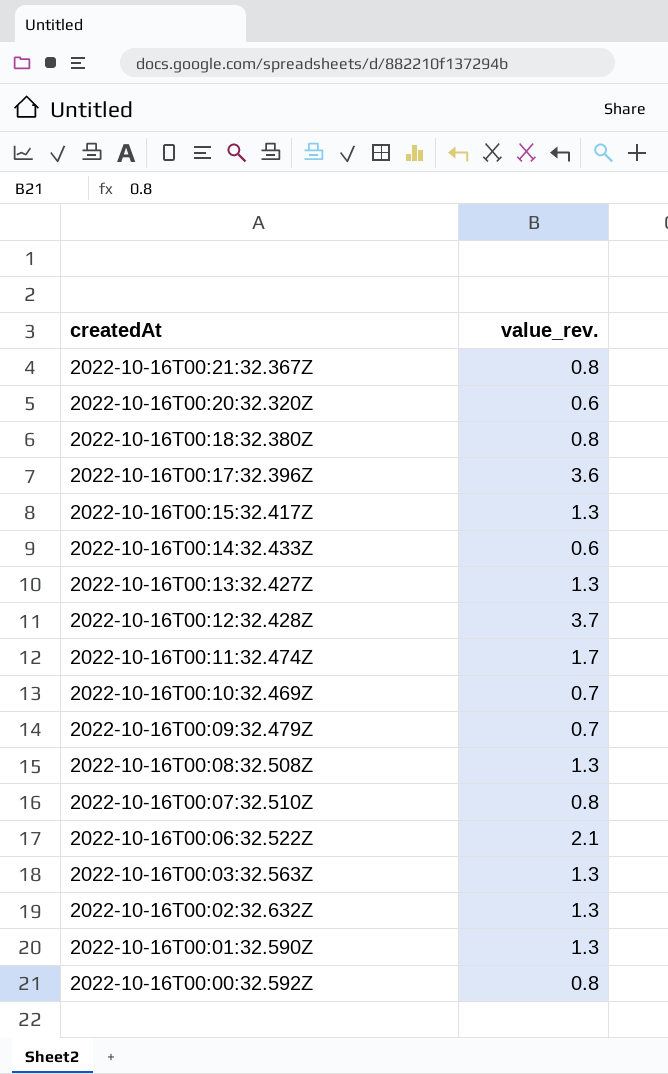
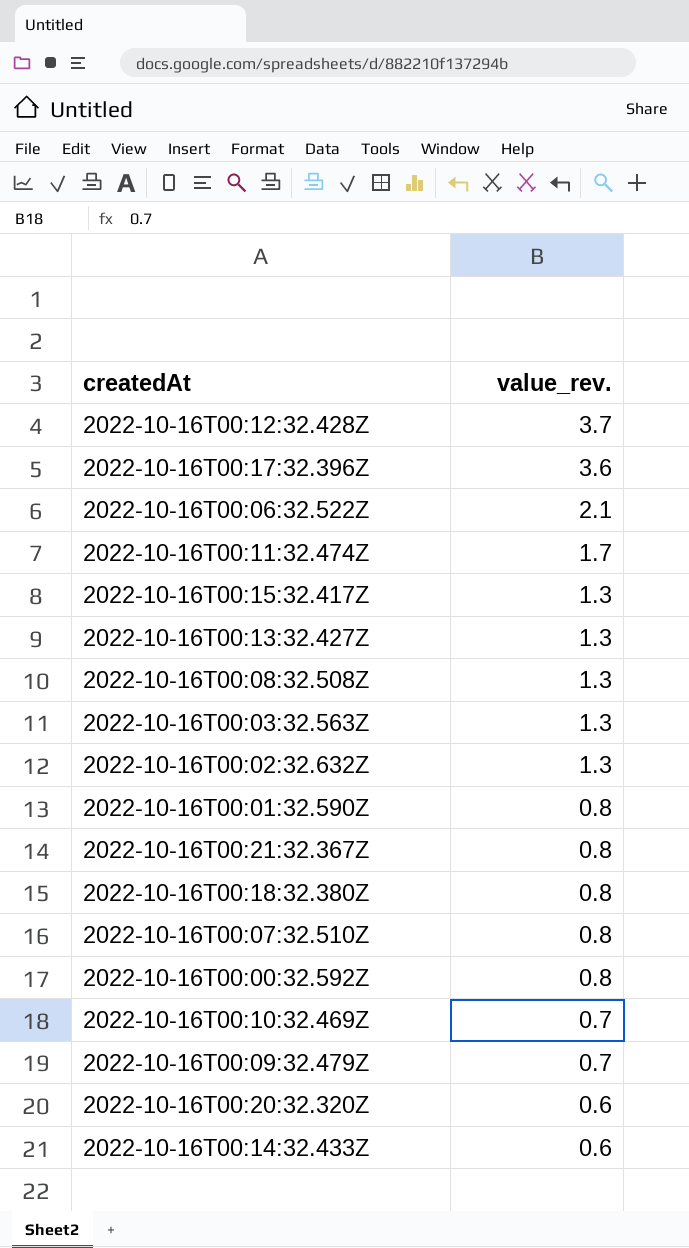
row order: createdAt descending -> value_rev. descending
2022-10-16T00:01:32.590Z | value_rev.: 1.3 -> 0.8

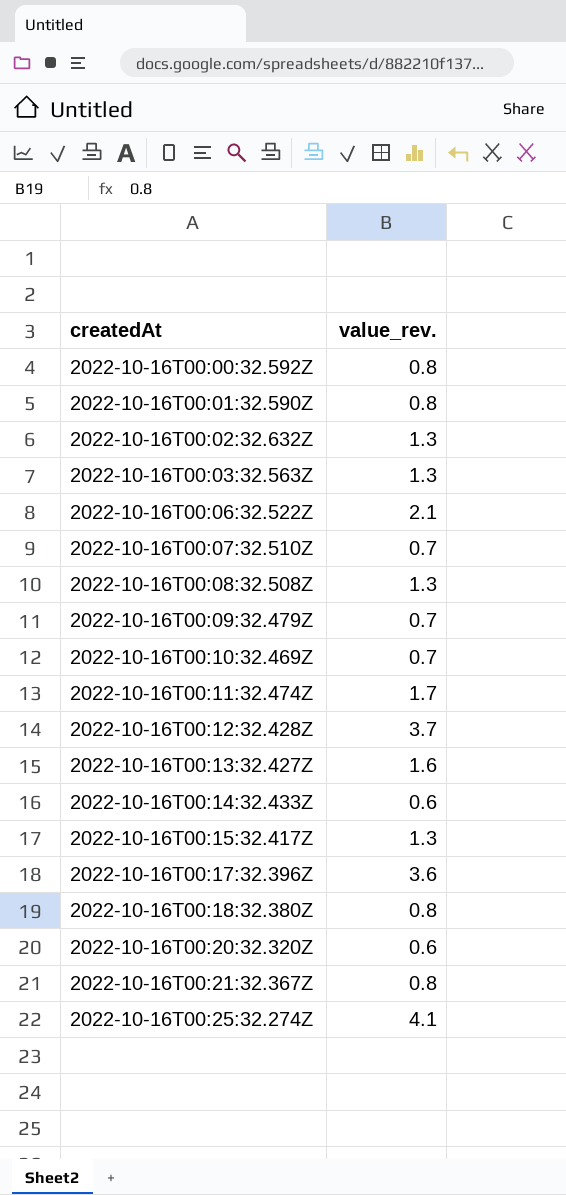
row order: value_rev. descending -> createdAt ascending
2022-10-16T00:07:32.510Z | value_rev.: 0.8 -> 0.7
2022-10-16T00:13:32.427Z | value_rev.: 1.3 -> 1.6
row 2022-10-16T00:25:32.274Z: none -> 4.1

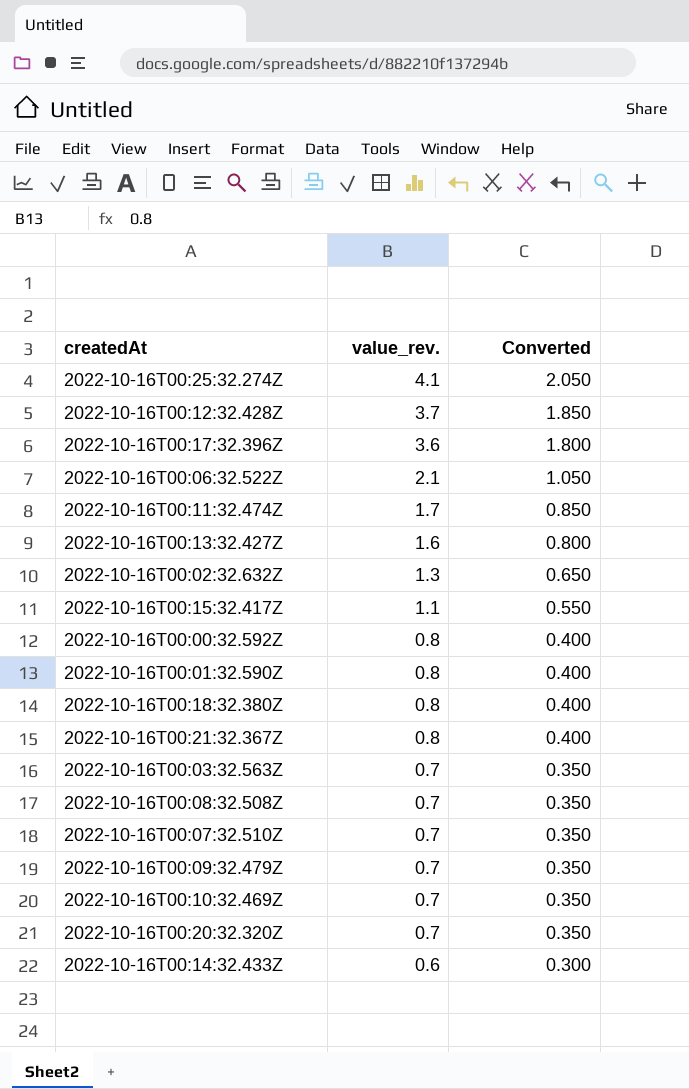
row order: createdAt ascending -> value_rev. descending
column Converted | formula: none -> [value_rev.] * 0.5
2022-10-16T00:15:32.417Z | value_rev.: 1.3 -> 1.1
2022-10-16T00:03:32.563Z | value_rev.: 1.3 -> 0.7
2022-10-16T00:08:32.508Z | value_rev.: 1.3 -> 0.7
2022-10-16T00:20:32.320Z | value_rev.: 0.6 -> 0.7

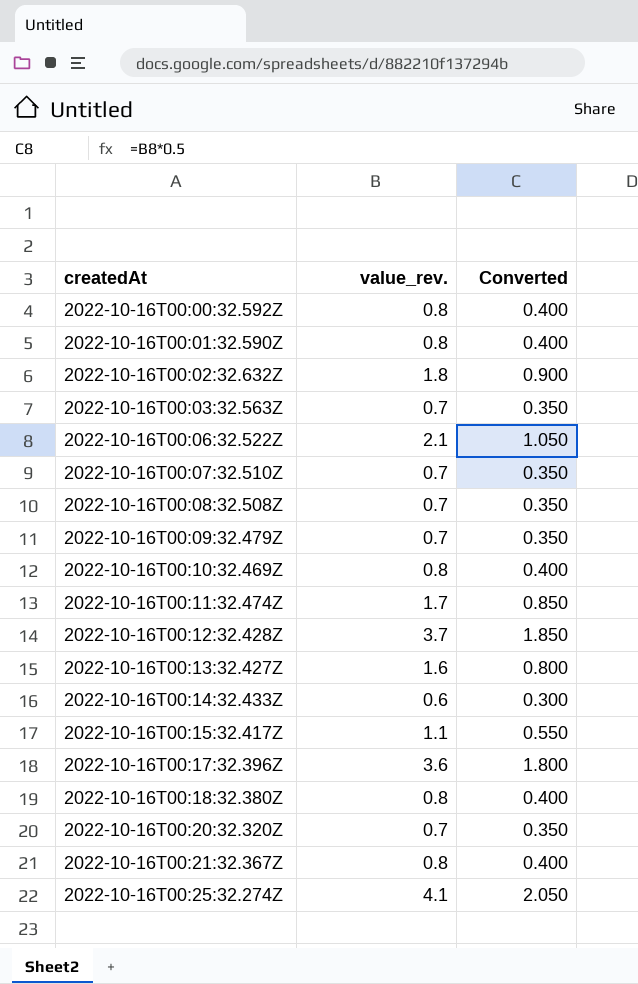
row order: value_rev. descending -> createdAt ascending
2022-10-16T00:02:32.632Z | value_rev.: 1.3 -> 1.8
2022-10-16T00:02:32.632Z | Converted: 0.650 -> 0.900
2022-10-16T00:10:32.469Z | value_rev.: 0.7 -> 0.8
2022-10-16T00:10:32.469Z | Converted: 0.350 -> 0.400

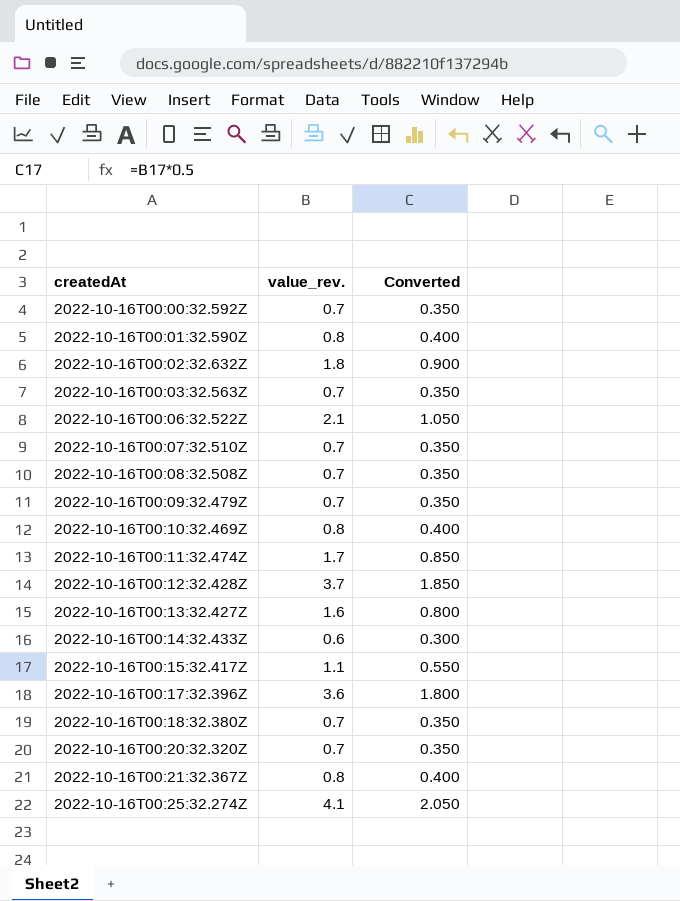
2022-10-16T00:00:32.592Z | value_rev.: 0.8 -> 0.7
2022-10-16T00:00:32.592Z | Converted: 0.400 -> 0.350
2022-10-16T00:18:32.380Z | value_rev.: 0.8 -> 0.7
2022-10-16T00:18:32.380Z | Converted: 0.400 -> 0.350

